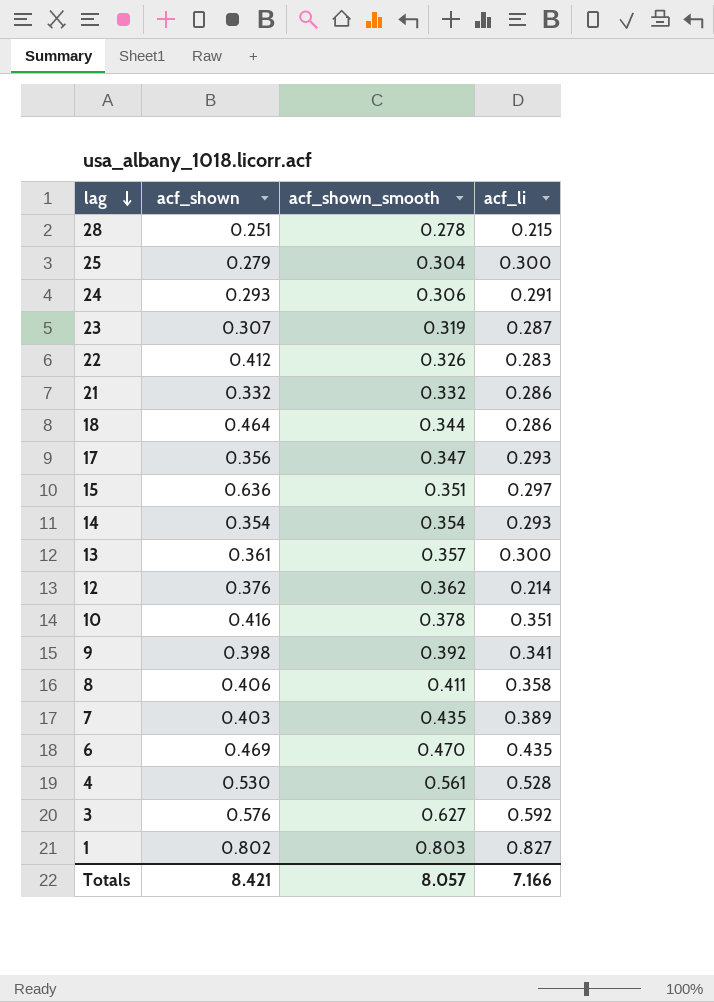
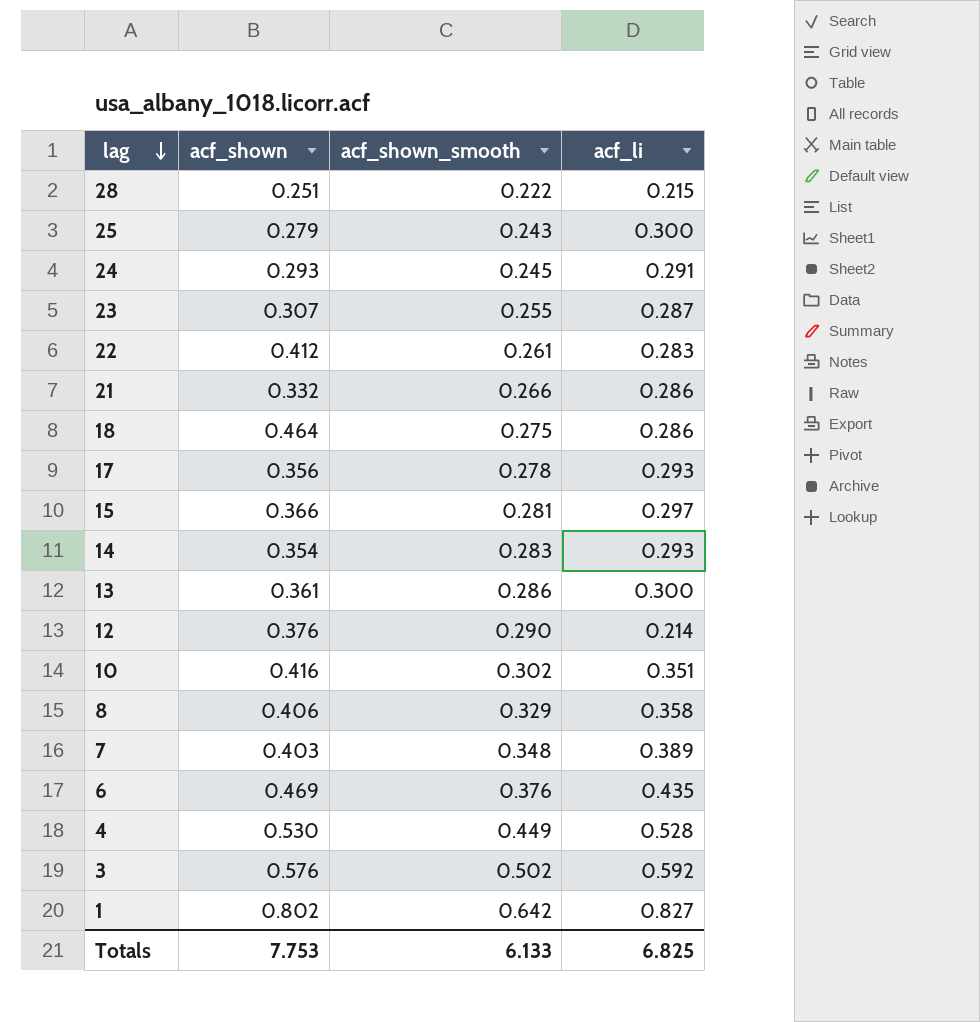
row 9: 0.398 | 0.392 | 0.341 -> none
28 | acf_shown_smooth: 0.278 -> 0.222
25 | acf_shown_smooth: 0.304 -> 0.243
24 | acf_shown_smooth: 0.306 -> 0.245
23 | acf_shown_smooth: 0.319 -> 0.255
22 | acf_shown_smooth: 0.326 -> 0.261
21 | acf_shown_smooth: 0.332 -> 0.266
18 | acf_shown_smooth: 0.344 -> 0.275
17 | acf_shown_smooth: 0.347 -> 0.278
15 | acf_shown: 0.636 -> 0.366
15 | acf_shown_smooth: 0.351 -> 0.281
14 | acf_shown_smooth: 0.354 -> 0.283
13 | acf_shown_smooth: 0.357 -> 0.286
12 | acf_shown_smooth: 0.362 -> 0.290
10 | acf_shown_smooth: 0.378 -> 0.302
8 | acf_shown_smooth: 0.411 -> 0.329
7 | acf_shown_smooth: 0.435 -> 0.348
6 | acf_shown_smooth: 0.470 -> 0.376
4 | acf_shown_smooth: 0.561 -> 0.449
3 | acf_shown_smooth: 0.627 -> 0.502
1 | acf_shown_smooth: 0.803 -> 0.642
Totals | acf_shown: 8.421 -> 7.753
Totals | acf_shown_smooth: 8.057 -> 6.133
Totals | acf_li: 7.166 -> 6.825

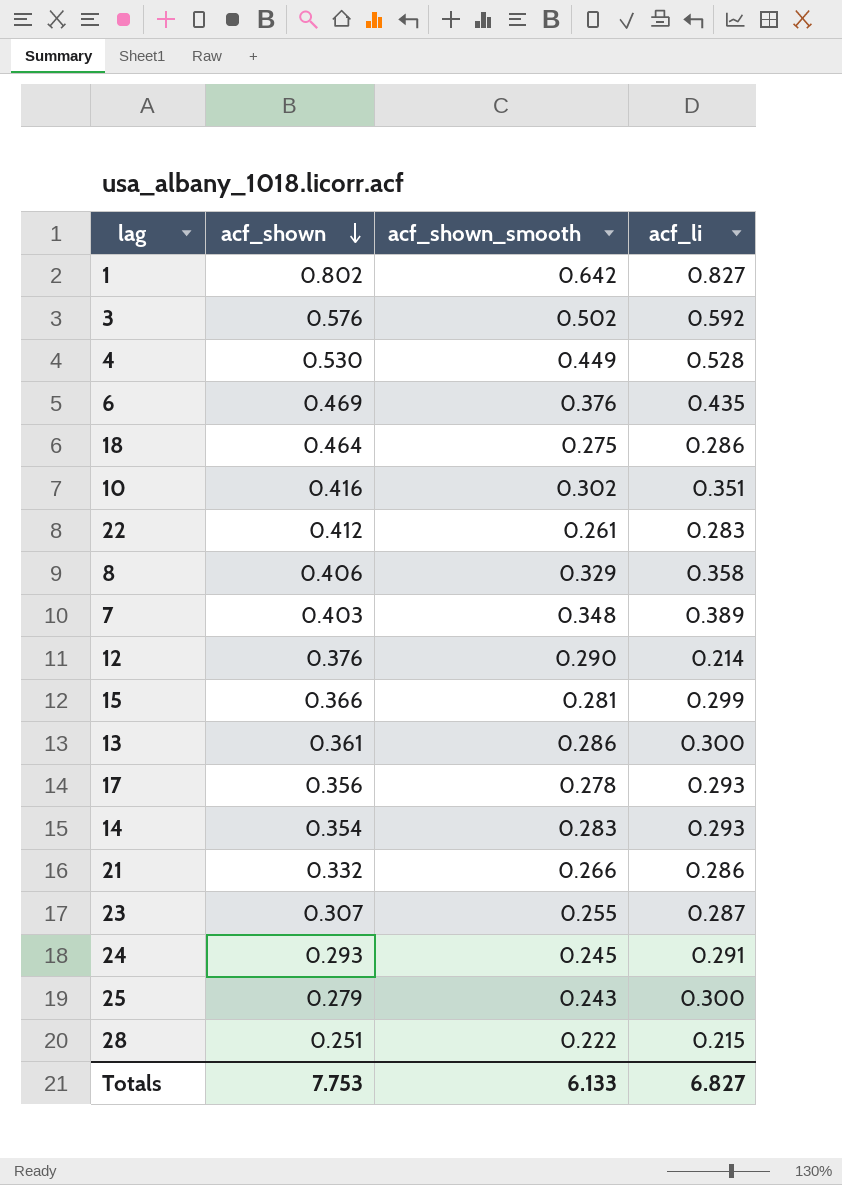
row order: lag descending -> acf_shown descending
15 | acf_li: 0.297 -> 0.299
Totals | acf_li: 6.825 -> 6.827

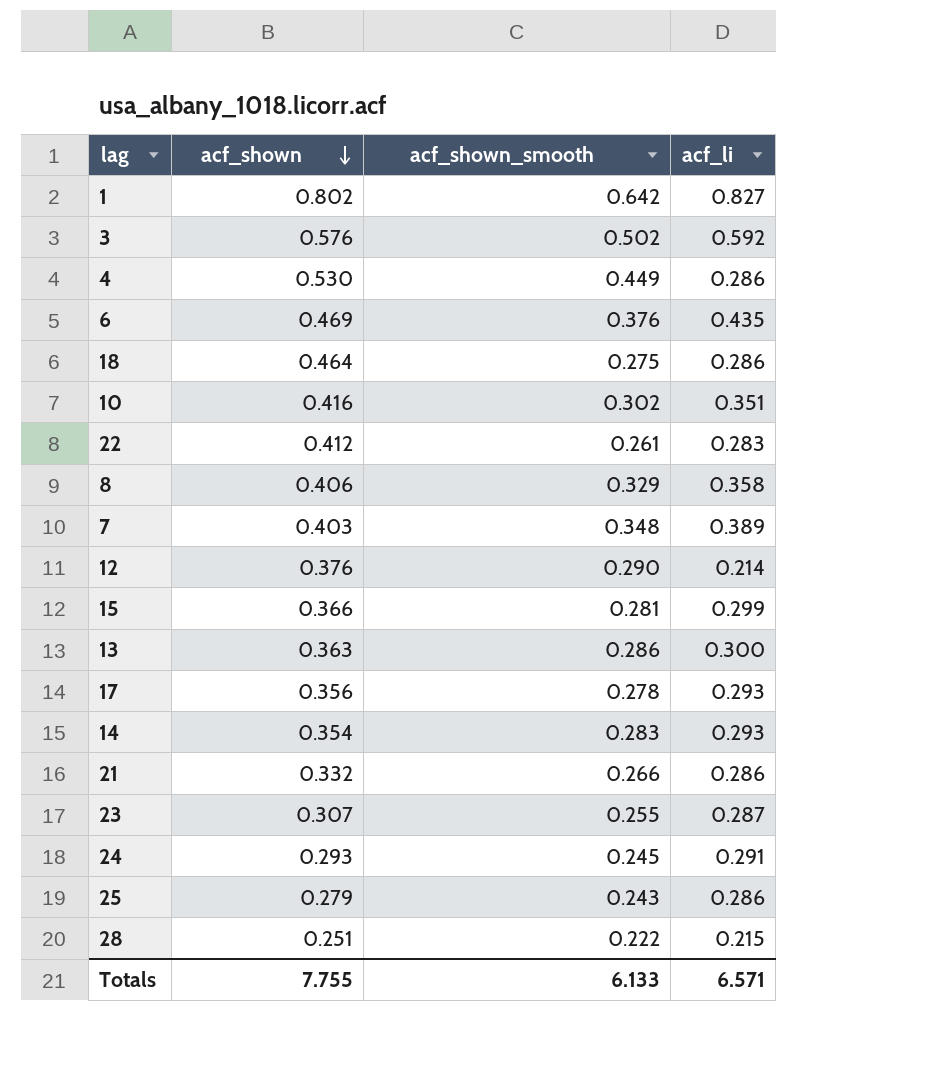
4 | acf_li: 0.528 -> 0.286
13 | acf_shown: 0.361 -> 0.363
25 | acf_li: 0.300 -> 0.286
Totals | acf_shown: 7.753 -> 7.755
Totals | acf_li: 6.827 -> 6.571

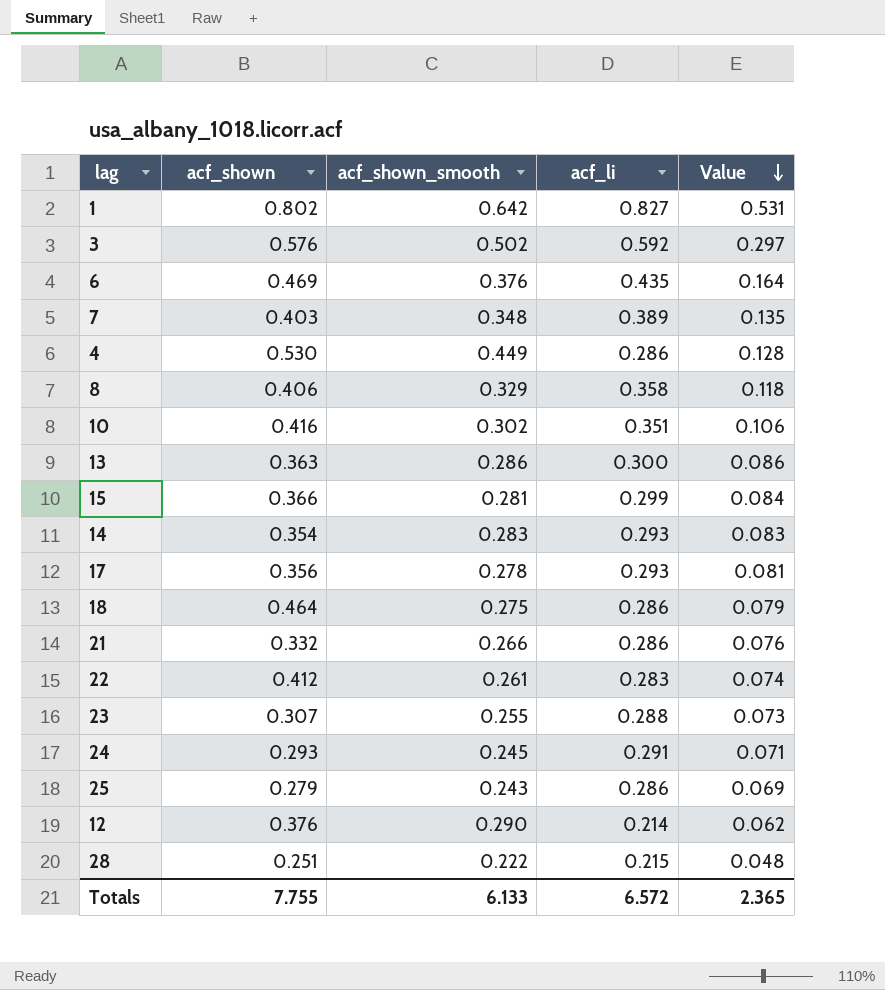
row order: acf_shown descending -> Value descending
column Value | formula: none -> [acf_shown_smooth] * [acf_li]
23 | acf_li: 0.287 -> 0.288
Totals | acf_li: 6.571 -> 6.572

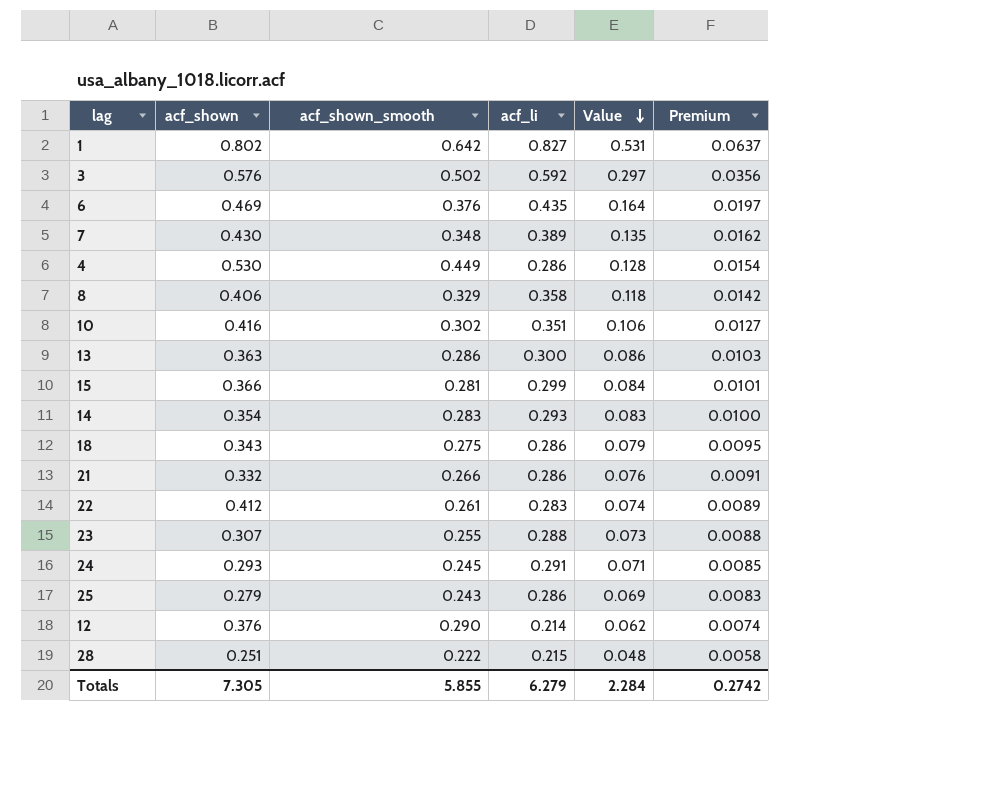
column Premium | formula: none -> [Value] * 0.12
row 17: 0.356 | 0.278 | 0.293 | 0.081 -> none
7 | acf_shown: 0.403 -> 0.430
18 | acf_shown: 0.464 -> 0.343
Totals | acf_shown: 7.755 -> 7.305
Totals | acf_shown_smooth: 6.133 -> 5.855
Totals | acf_li: 6.572 -> 6.279
Totals | Value: 2.365 -> 2.284

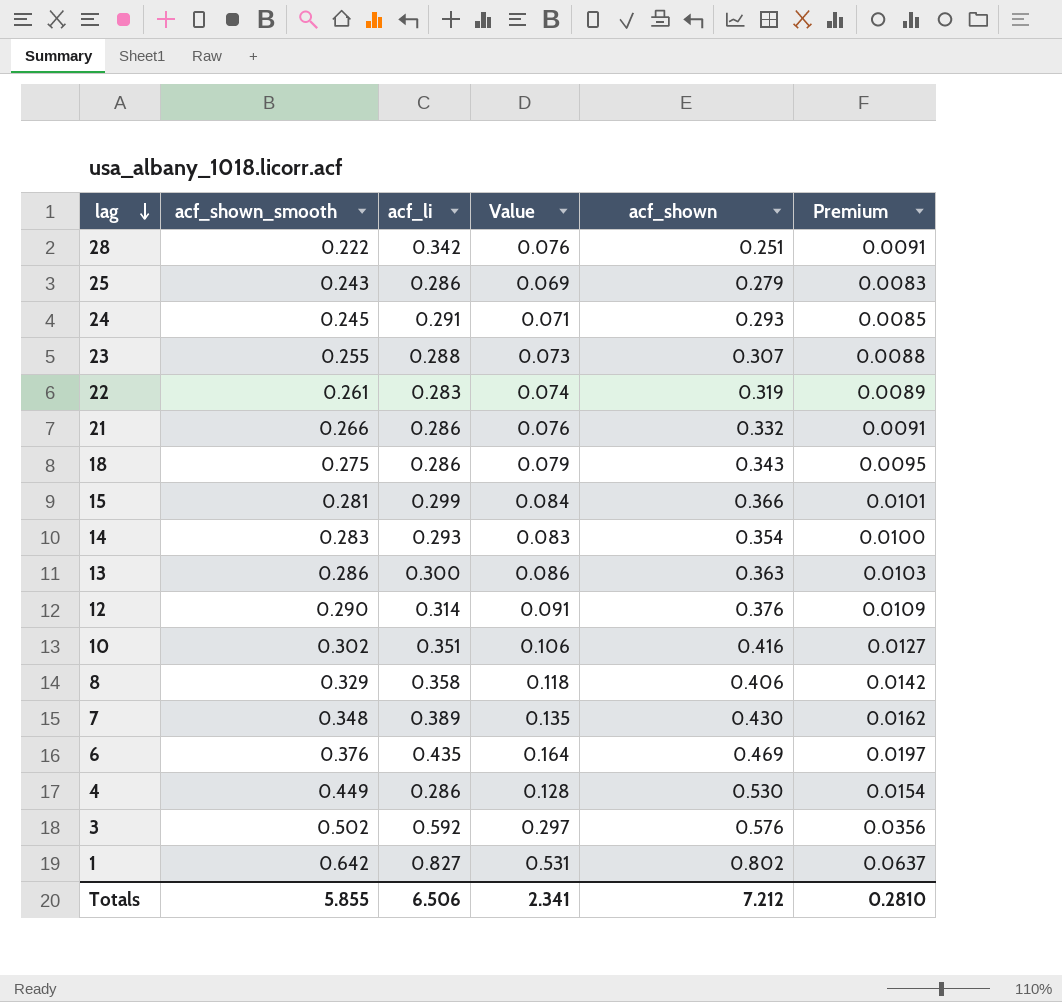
row order: Value descending -> lag descending
column acf_shown | position: 2 -> 5
28 | acf_li: 0.215 -> 0.342
28 | Value: 0.048 -> 0.076
28 | Premium: 0.0058 -> 0.0091
22 | acf_shown: 0.412 -> 0.319
12 | acf_li: 0.214 -> 0.314
12 | Value: 0.062 -> 0.091
12 | Premium: 0.0074 -> 0.0109
Totals | acf_li: 6.279 -> 6.506
Totals | Value: 2.284 -> 2.341
Totals | acf_shown: 7.305 -> 7.212
Totals | Premium: 0.2742 -> 0.2810

